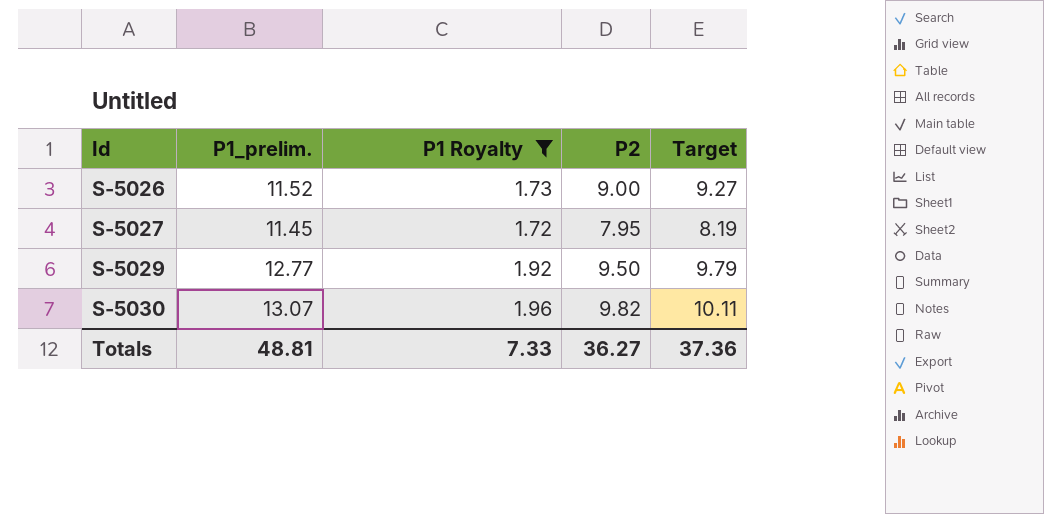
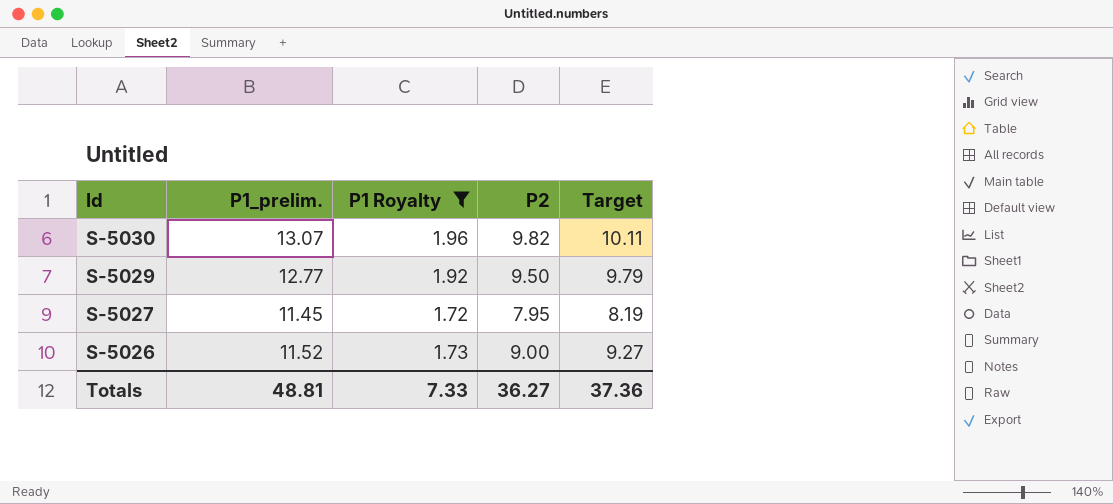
row order: Id ascending -> Id descending

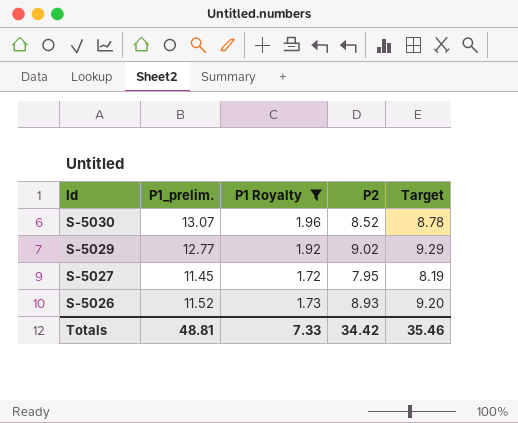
S-5030 | P2: 9.82 -> 8.52
S-5030 | Target: 10.11 -> 8.78
S-5029 | P2: 9.50 -> 9.02
S-5029 | Target: 9.79 -> 9.29
S-5026 | P2: 9.00 -> 8.93
S-5026 | Target: 9.27 -> 9.20
Totals | P2: 36.27 -> 34.42
Totals | Target: 37.36 -> 35.46

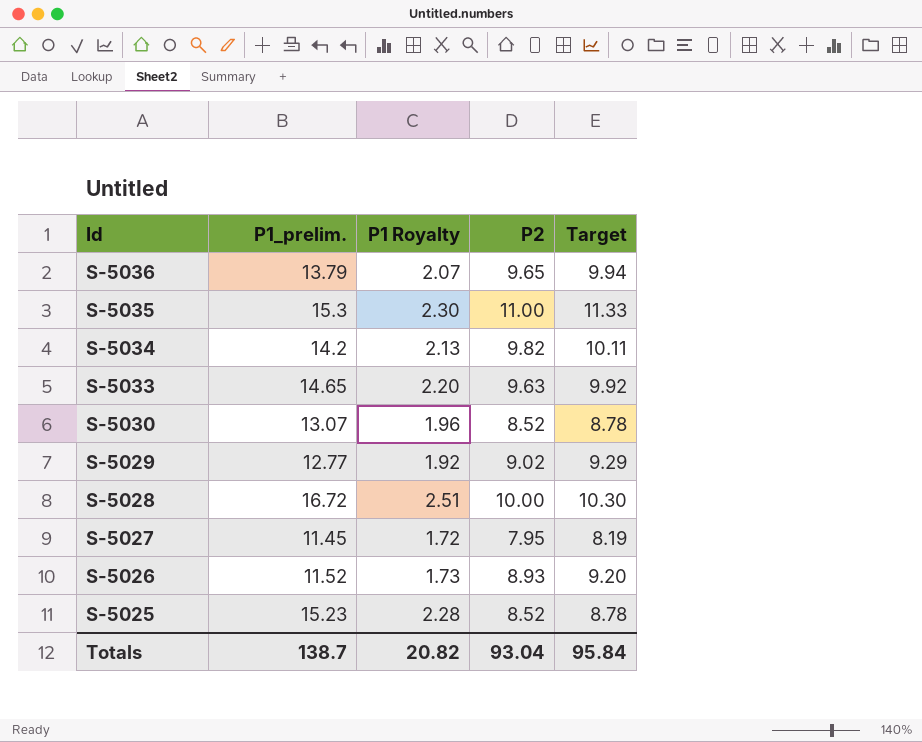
filter: P1 Royalty <= 1.96 -> none
Totals | P1_prelim.: 48.81 -> 138.7
Totals | P1 Royalty: 7.33 -> 20.82
Totals | P2: 34.42 -> 93.04
Totals | Target: 35.46 -> 95.84

